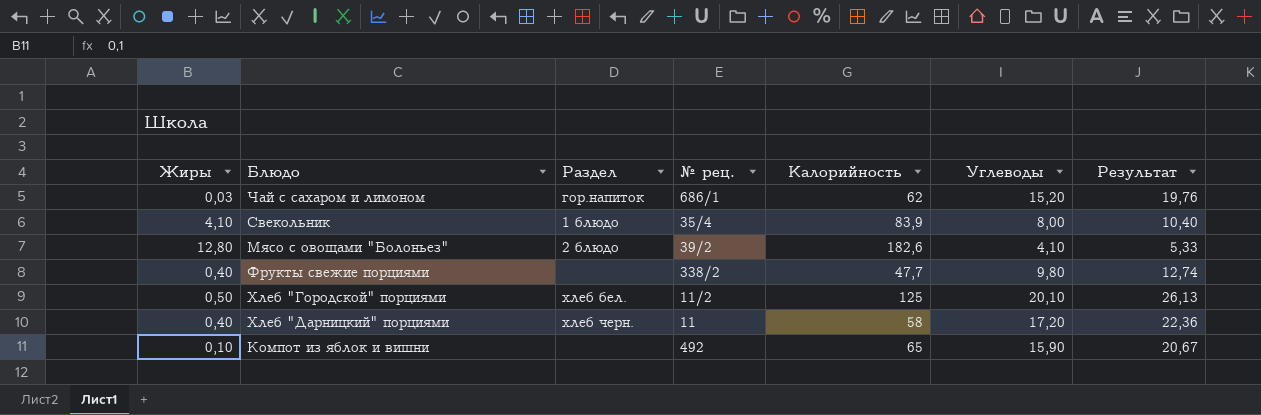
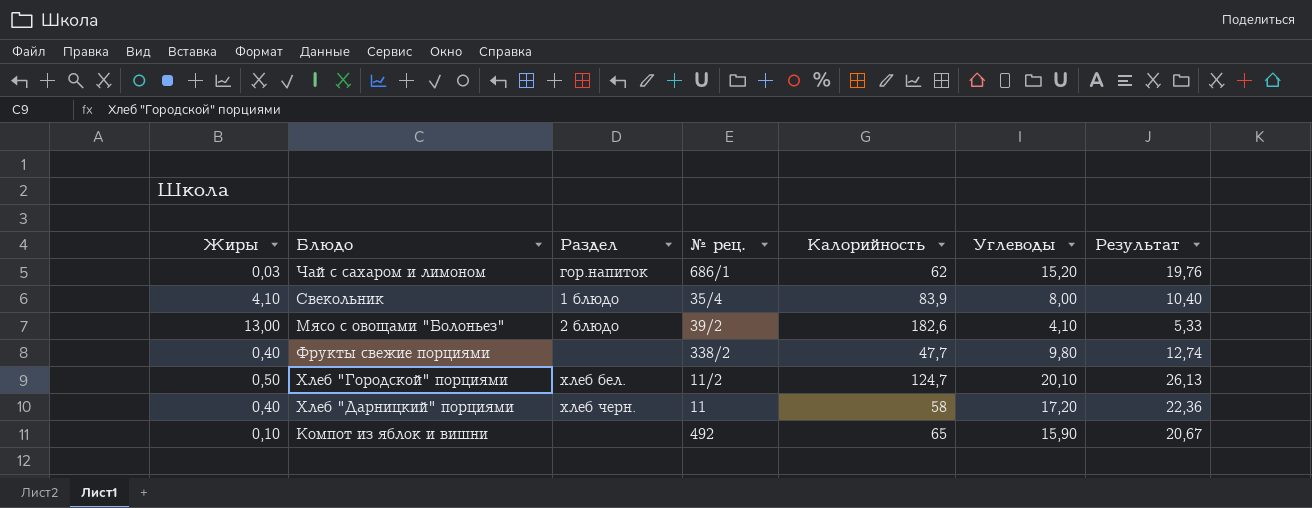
Мясо с овощами "Болоньез" | Жиры: 12,80 -> 13,00
Хлеб "Городской" порциями | Калорийность: 125 -> 124,7

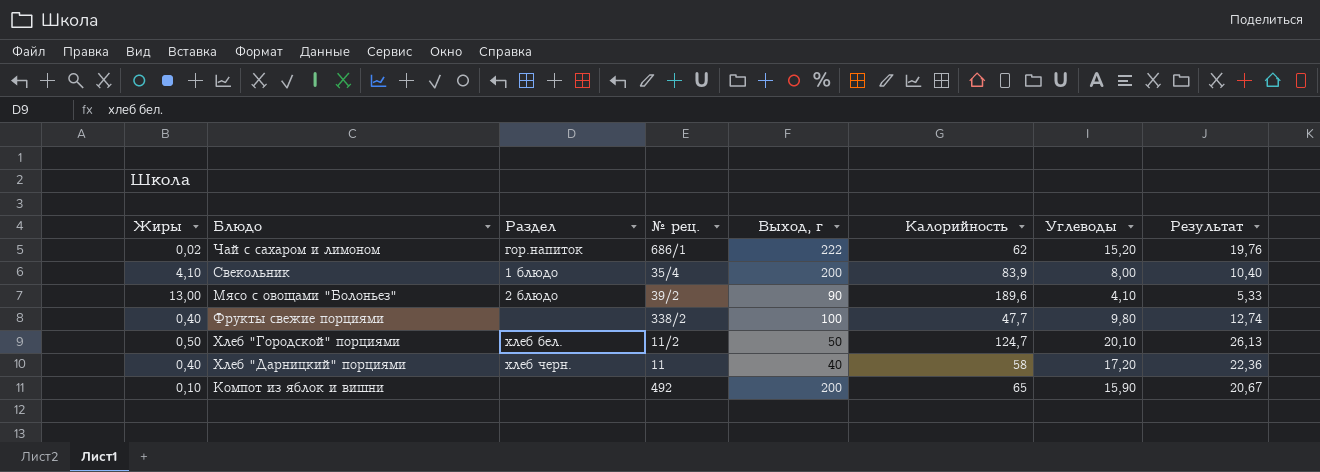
column Выход, г | position: none -> 5
Чай с сахаром и лимоном | Жиры: 0,03 -> 0,02
Мясо с овощами "Болоньез" | Калорийность: 182,6 -> 189,6

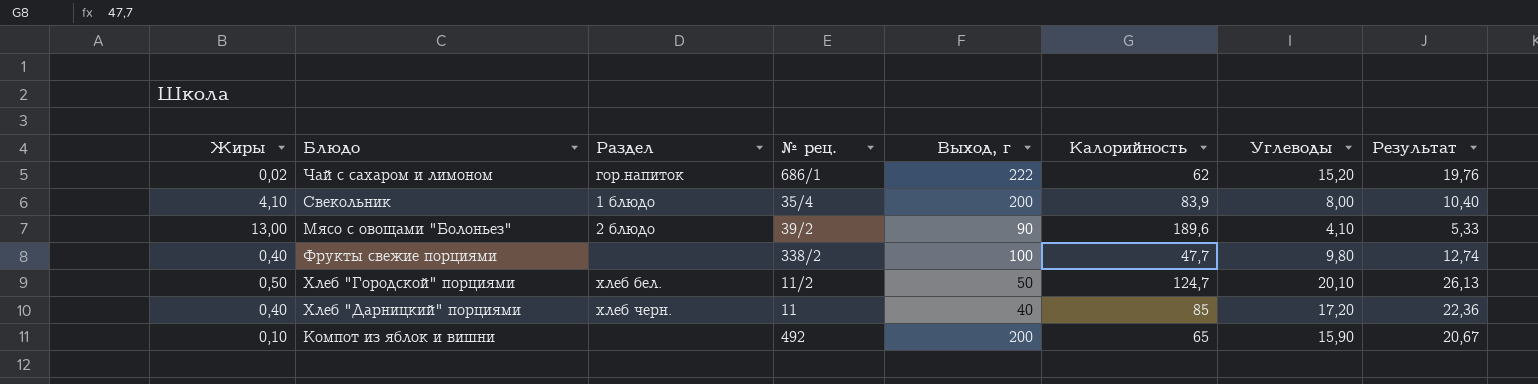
Хлеб "Дарницкий" порциями | Калорийность: 58 -> 85

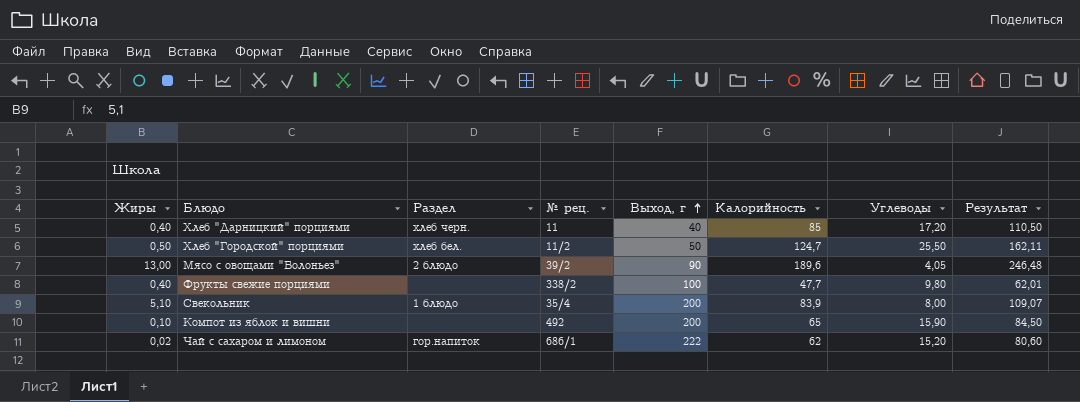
row order: none -> Выход, г ascending
column Результат | formula: [Углеводы] * 1,3 -> [Калорийность] * 1,3
Хлеб "Городской" порциями | Углеводы: 20,10 -> 25,50
Мясо с овощами "Болоньез" | Углеводы: 4,10 -> 4,05
Свекольник | Жиры: 4,10 -> 5,10

